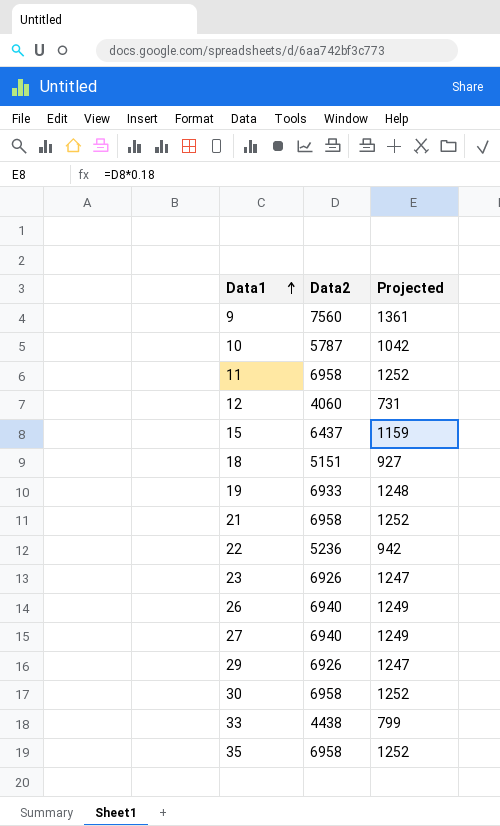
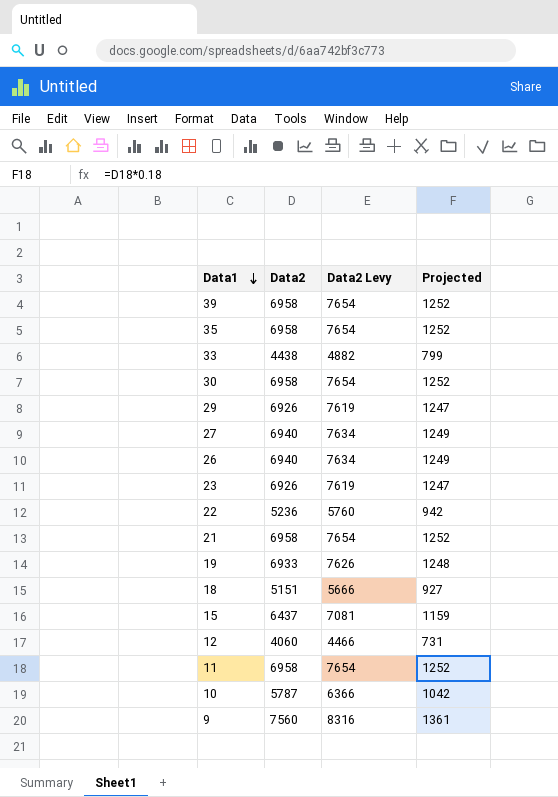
row order: Data1 ascending -> Data1 descending
column Data2 Levy | formula: none -> [Data2] * 1.1
row 39: none -> 6958 | 7654 | 1252

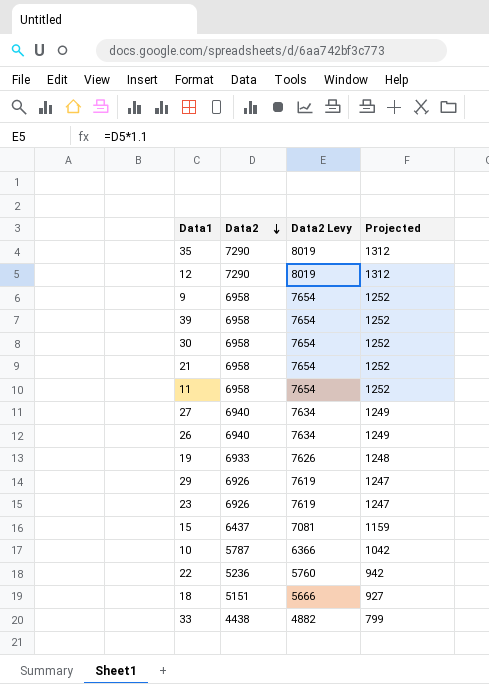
row order: Data1 descending -> Data2 descending
35 | Data2: 6958 -> 7290
35 | Data2 Levy: 7654 -> 8019
35 | Projected: 1252 -> 1312
12 | Data2: 4060 -> 7290
12 | Data2 Levy: 4466 -> 8019
12 | Projected: 731 -> 1312
9 | Data2: 7560 -> 6958
9 | Data2 Levy: 8316 -> 7654
9 | Projected: 1361 -> 1252

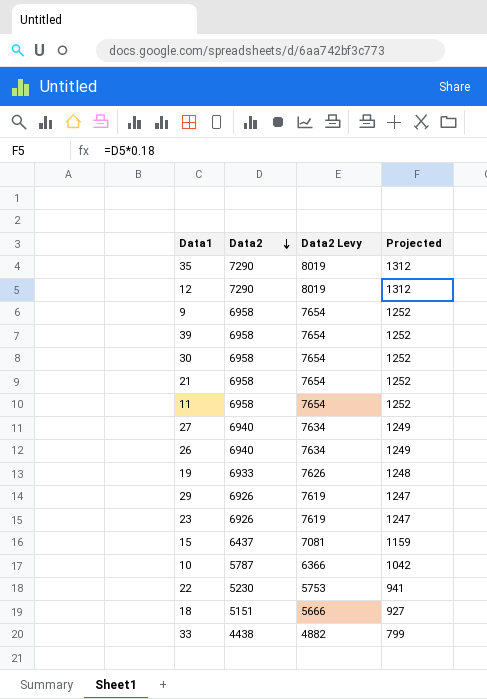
22 | Data2: 5236 -> 5230
22 | Data2 Levy: 5760 -> 5753
22 | Projected: 942 -> 941

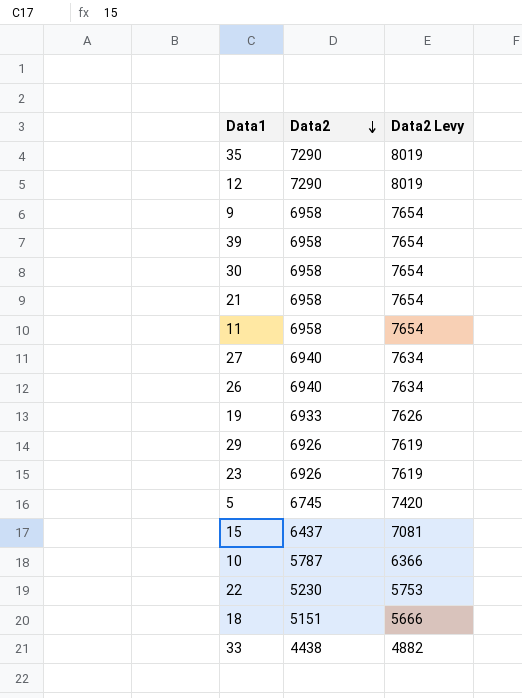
column Projected | formula: [Data2] * 0.18 -> none
row 5: none -> 6745 | 7420

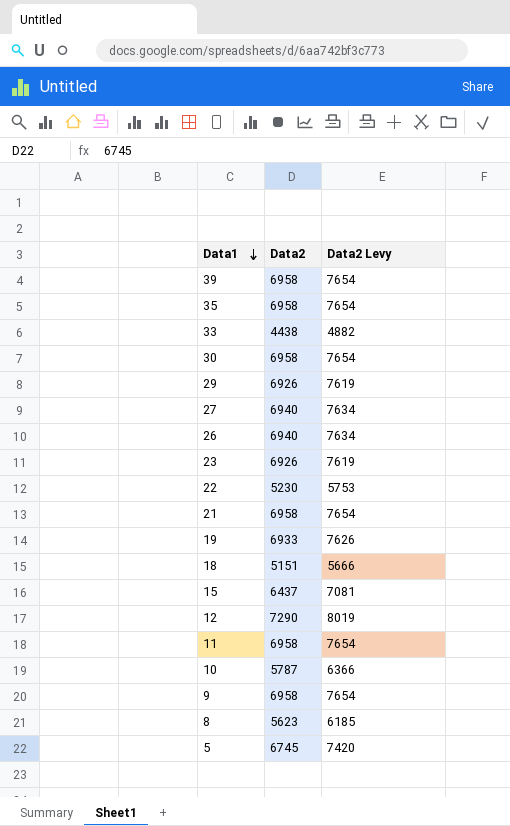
row order: Data2 descending -> Data1 descending
35 | Data2: 7290 -> 6958
35 | Data2 Levy: 8019 -> 7654
row 8: none -> 5623 | 6185

